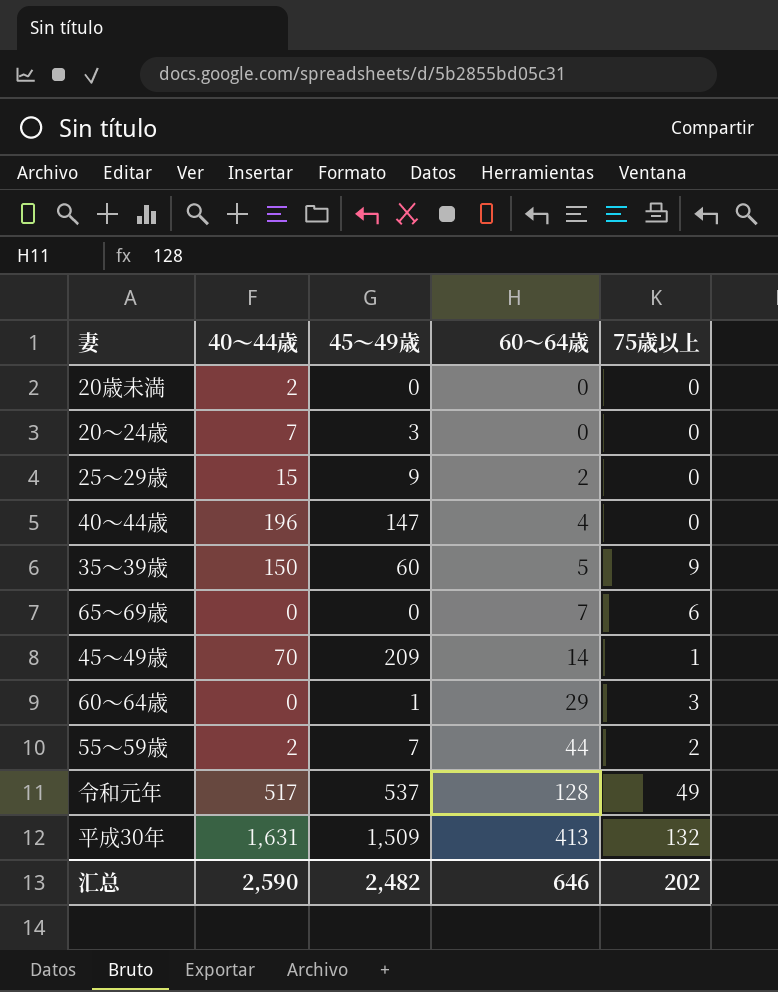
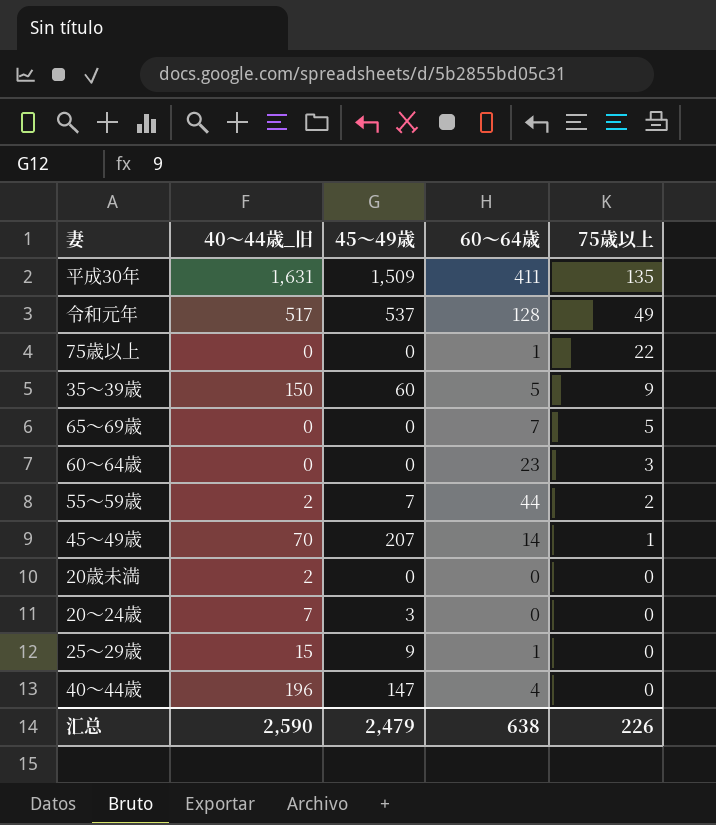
row order: 60～64歳 ascending -> 75歳以上 descending
column name: 40～44歳 -> 40～44歳_旧
平成30年 | 60～64歳: 413 -> 411
平成30年 | 75歳以上: 132 -> 135
row 75歳以上: none -> 0 | 0 | 1 | 22
65～69歳 | 75歳以上: 6 -> 5
60～64歳 | 45～49歳: 1 -> 0
60～64歳 | 60～64歳: 29 -> 23
45～49歳 | 45～49歳: 209 -> 207
25～29歳 | 60～64歳: 2 -> 1
汇总 | 45～49歳: 2,482 -> 2,479
汇总 | 60～64歳: 646 -> 638
汇总 | 75歳以上: 202 -> 226

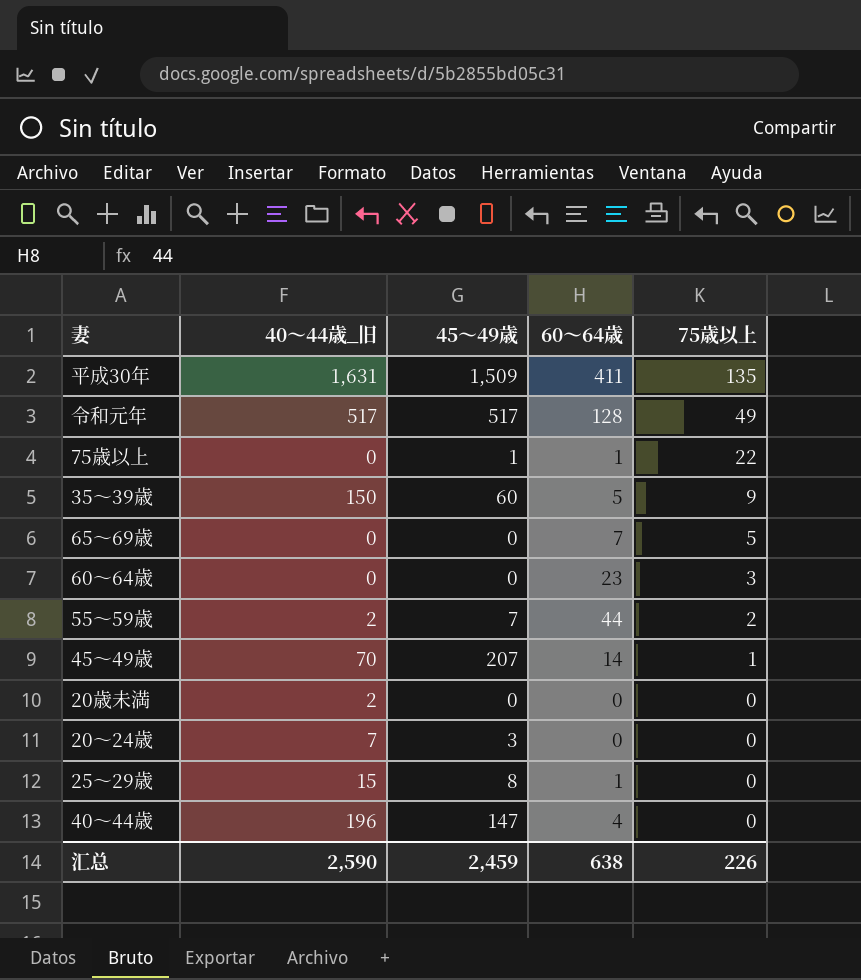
令和元年 | 45～49歳: 537 -> 517
75歳以上 | 45～49歳: 0 -> 1
25～29歳 | 45～49歳: 9 -> 8
汇总 | 45～49歳: 2,479 -> 2,459

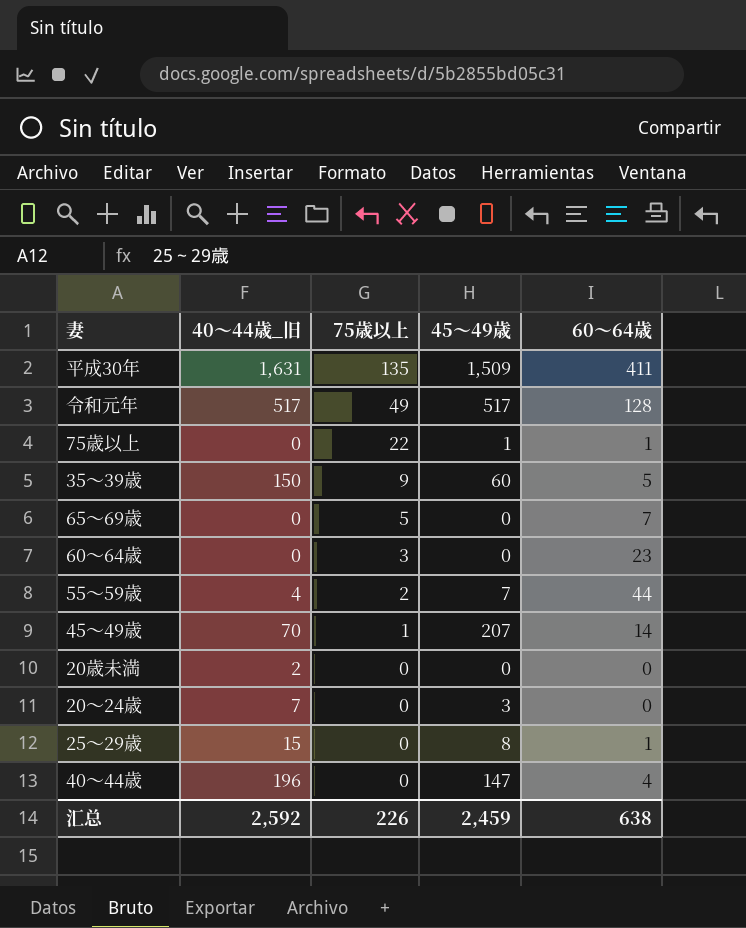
column 75歳以上 | position: 5 -> 3
55～59歳 | 40～44歳_旧: 2 -> 4
汇总 | 40～44歳_旧: 2,590 -> 2,592

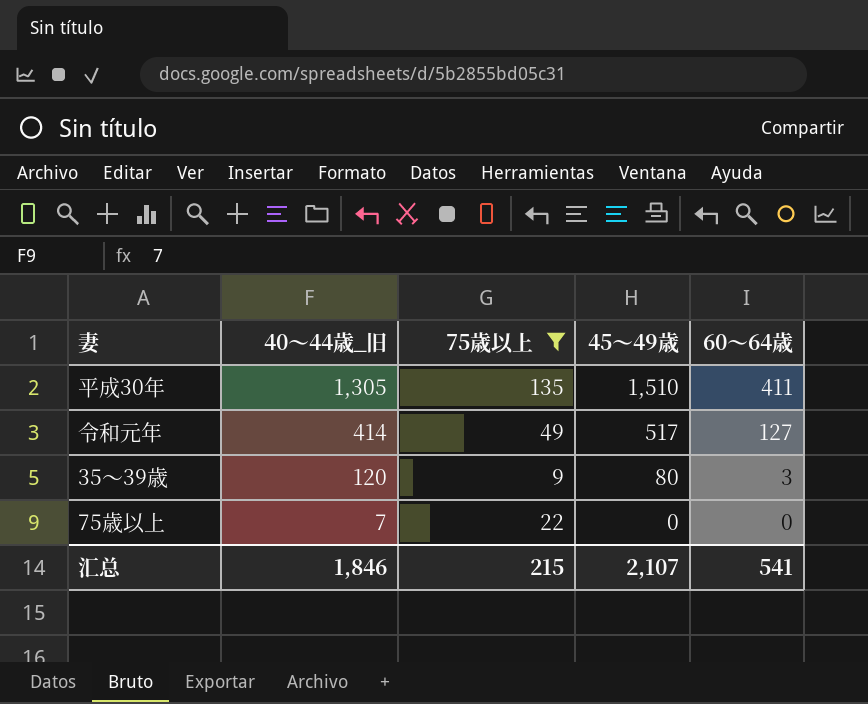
filter: none -> 75歳以上 >= 9
row order: 75歳以上 descending -> 40～44歳_旧 descending
平成30年 | 40～44歳_旧: 1,631 -> 1,305
平成30年 | 45～49歳: 1,509 -> 1,510
令和元年 | 40～44歳_旧: 517 -> 414
令和元年 | 60～64歳: 128 -> 127
35～39歳 | 40～44歳_旧: 150 -> 120
35～39歳 | 45～49歳: 60 -> 80
35～39歳 | 60～64歳: 5 -> 3
75歳以上 | 40～44歳_旧: 0 -> 7
75歳以上 | 45～49歳: 1 -> 0
75歳以上 | 60～64歳: 1 -> 0
汇总 | 40～44歳_旧: 2,592 -> 1,846
汇总 | 75歳以上: 226 -> 215
汇总 | 45～49歳: 2,459 -> 2,107
汇总 | 60～64歳: 638 -> 541

